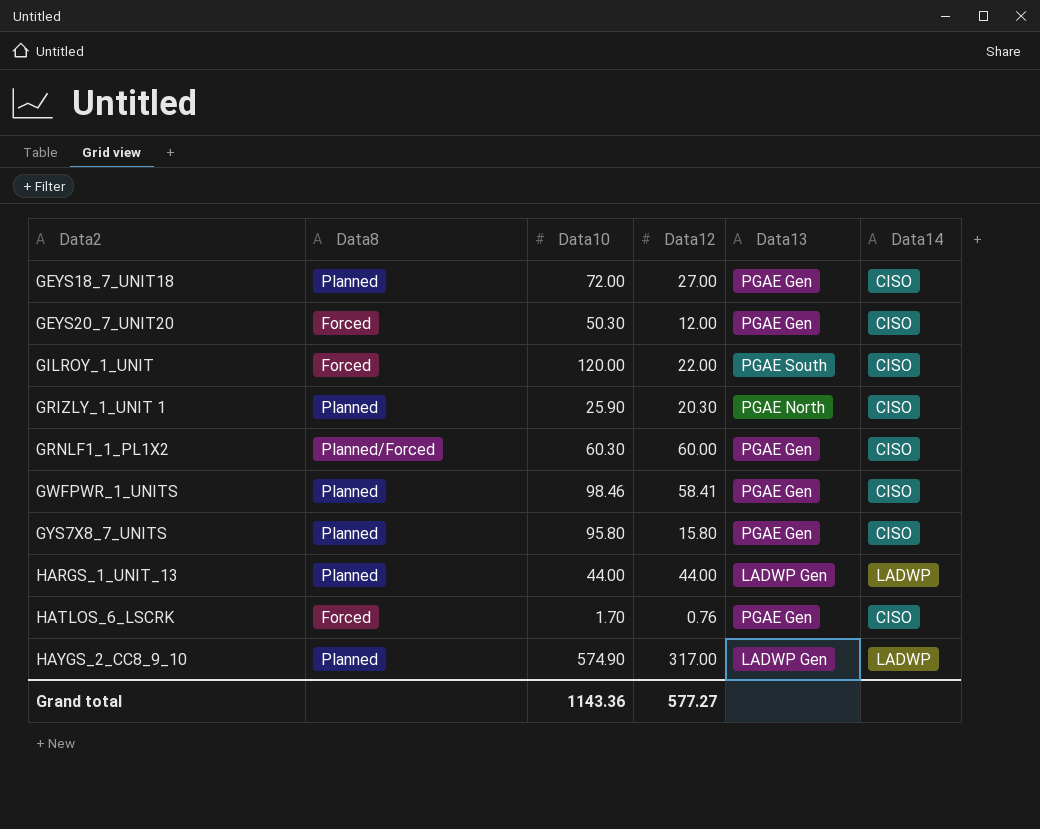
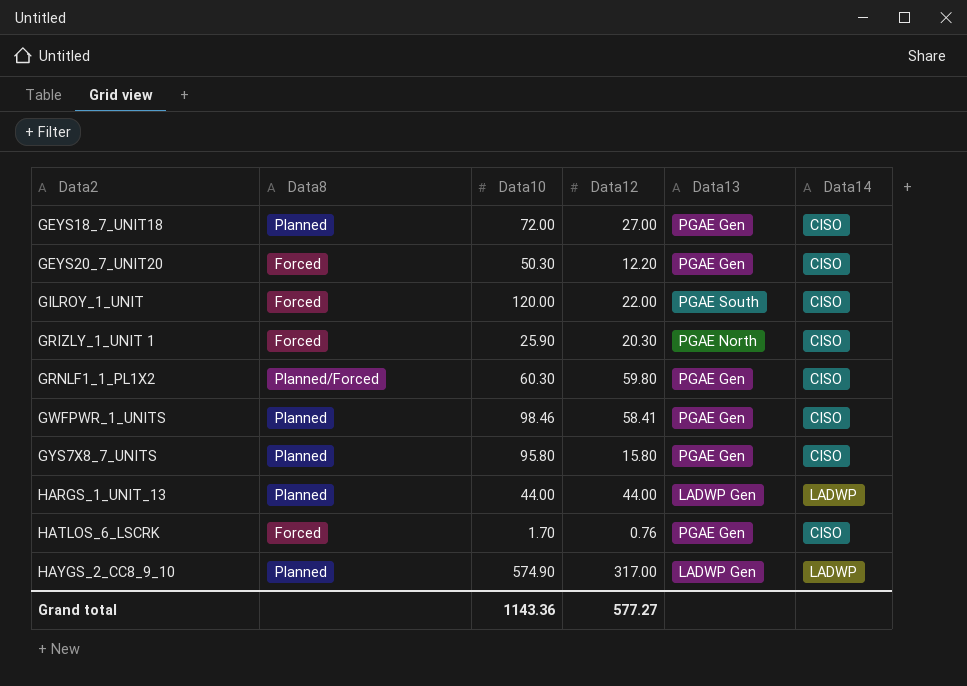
GEYS20_7_UNIT20 | Data12: 12.00 -> 12.20
GRIZLY_1_UNIT 1 | Data8: Planned -> Forced
GRNLF1_1_PL1X2 | Data12: 60.00 -> 59.80

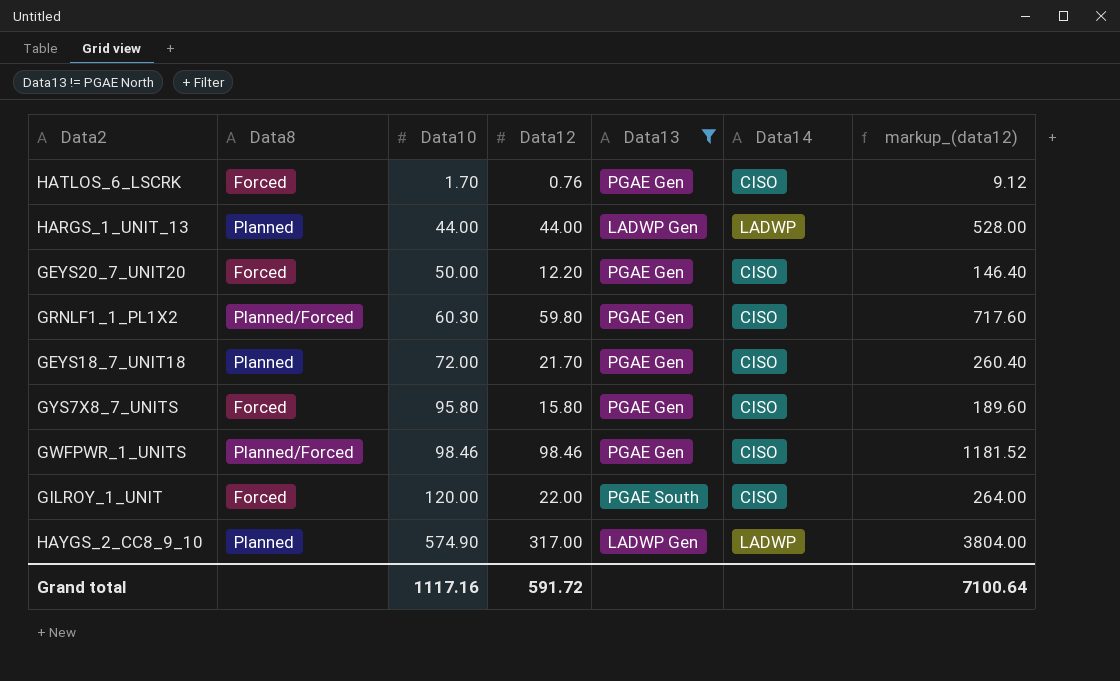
filter: none -> Data13 != PGAE North
row order: Data2 ascending -> Data10 ascending
column markup_(data12) | formula: none -> [Data12] * 12
GEYS20_7_UNIT20 | Data10: 50.30 -> 50.00
GEYS18_7_UNIT18 | Data12: 27.00 -> 21.70
GYS7X8_7_UNITS | Data8: Planned -> Forced
GWFPWR_1_UNITS | Data8: Planned -> Planned/Forced
GWFPWR_1_UNITS | Data12: 58.41 -> 98.46
Grand total | Data10: 1143.36 -> 1117.16
Grand total | Data12: 577.27 -> 591.72

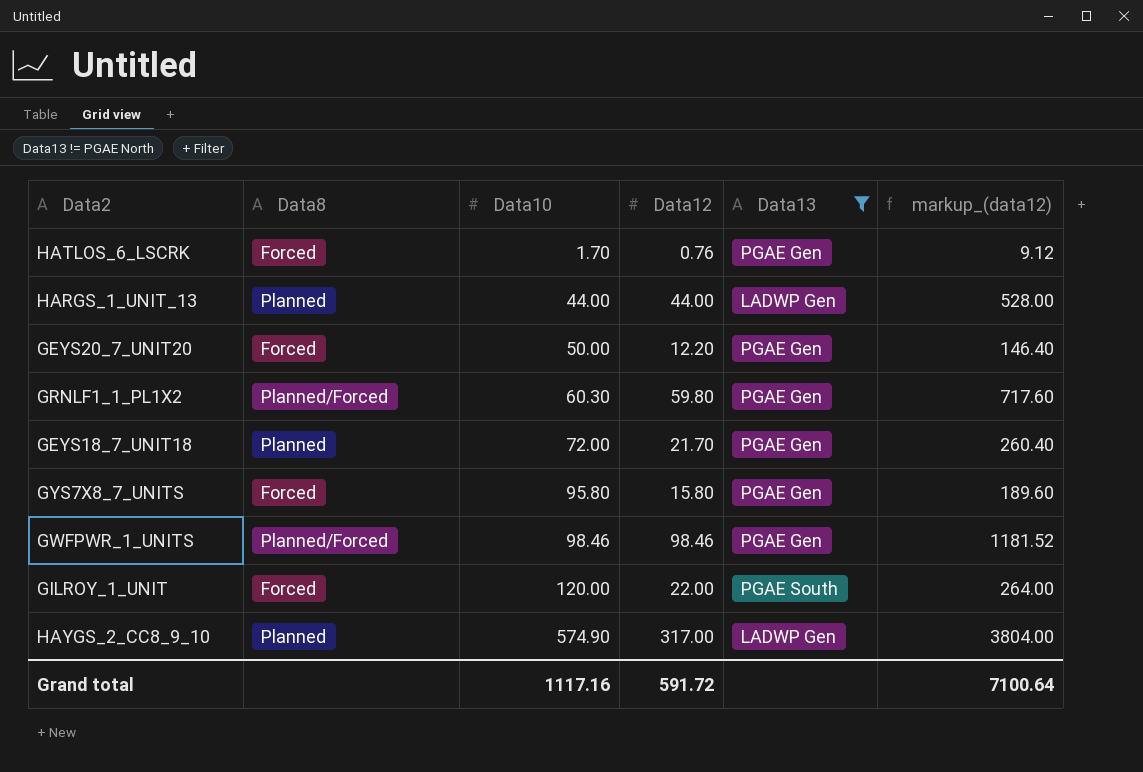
column Data14 | position: 6 -> none

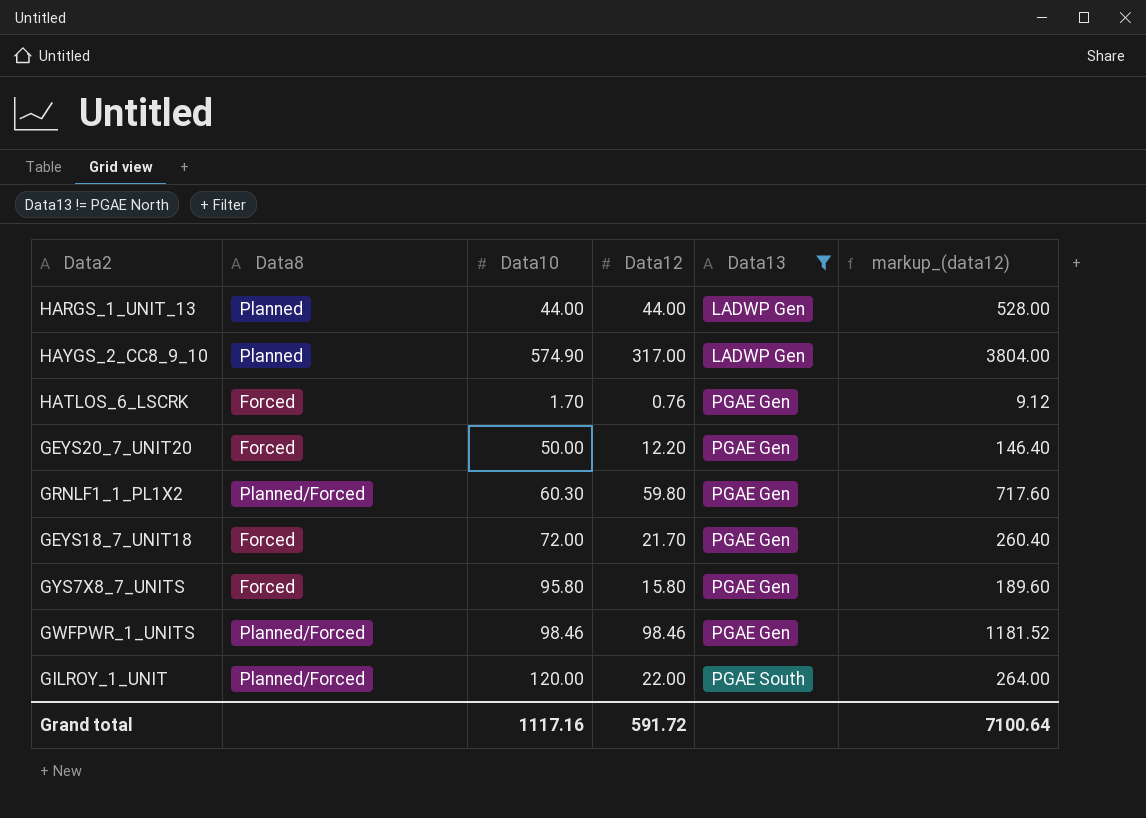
row order: Data10 ascending -> Data13 ascending
GEYS18_7_UNIT18 | Data8: Planned -> Forced
GILROY_1_UNIT | Data8: Forced -> Planned/Forced

